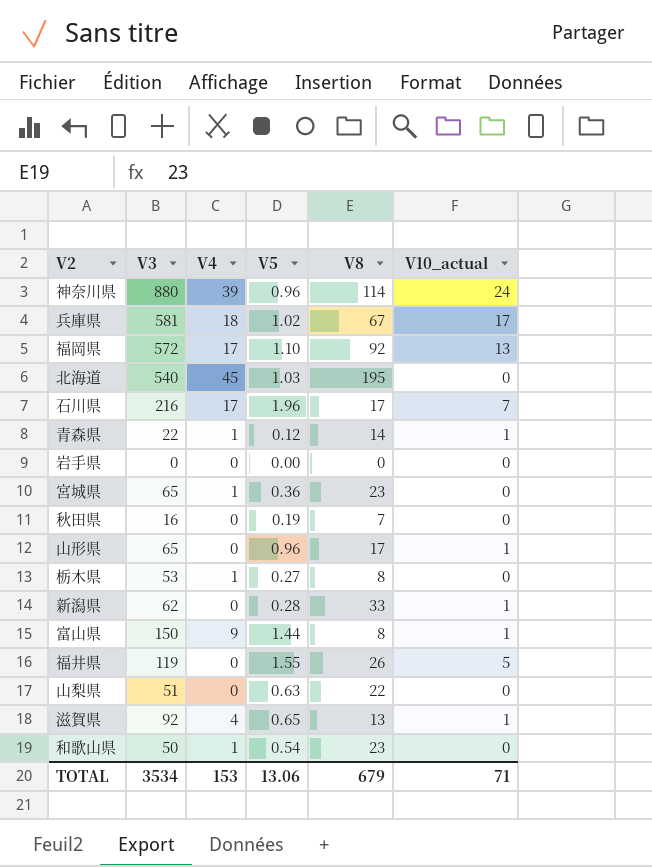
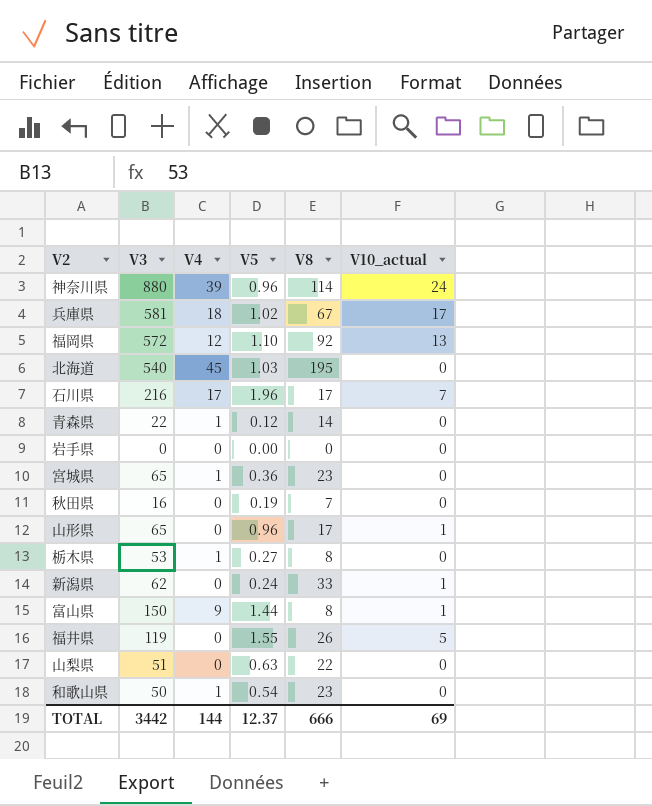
row 滋賀県: 92 | 4 | 0.65 | 13 | 1 -> none
福岡県 | V4: 17 -> 12
青森県 | V10_actual: 1 -> 0
新潟県 | V5: 0.28 -> 0.24
TOTAL | V3: 3534 -> 3442
TOTAL | V4: 153 -> 144
TOTAL | V5: 13.06 -> 12.37
TOTAL | V8: 679 -> 666
TOTAL | V10_actual: 71 -> 69

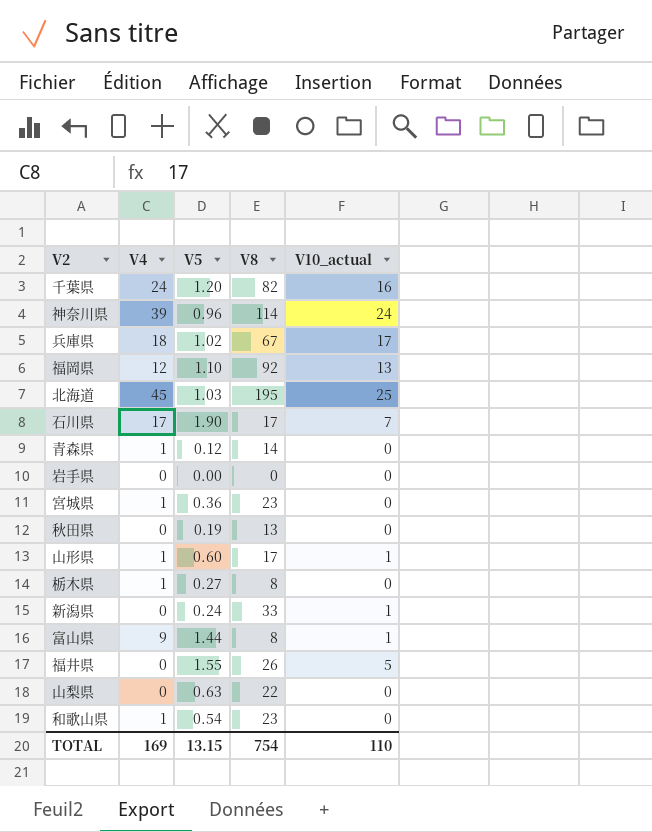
column V3 | position: 2 -> none
row 千葉県: none -> 24 | 1.20 | 82 | 16
北海道 | V10_actual: 0 -> 25
石川県 | V5: 1.96 -> 1.90
秋田県 | V8: 7 -> 13
山形県 | V4: 0 -> 1
山形県 | V5: 0.96 -> 0.60
TOTAL | V4: 144 -> 169
TOTAL | V5: 12.37 -> 13.15
TOTAL | V8: 666 -> 754
TOTAL | V10_actual: 69 -> 110

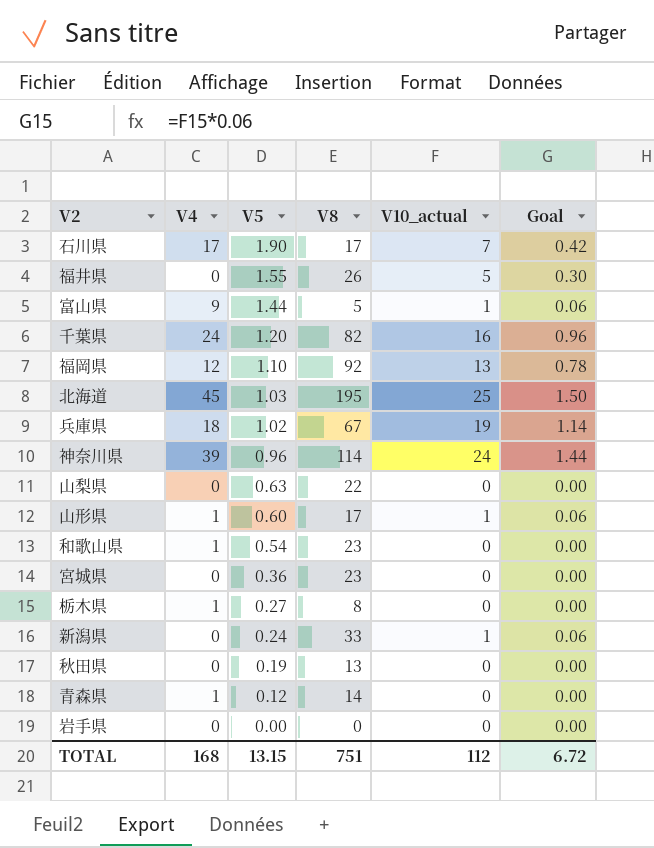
row order: none -> V5 descending
column Goal | formula: none -> [V10_actual] * 0.06
富山県 | V8: 8 -> 5
兵庫県 | V10_actual: 17 -> 19
宮城県 | V4: 1 -> 0
TOTAL | V4: 169 -> 168
TOTAL | V8: 754 -> 751
TOTAL | V10_actual: 110 -> 112

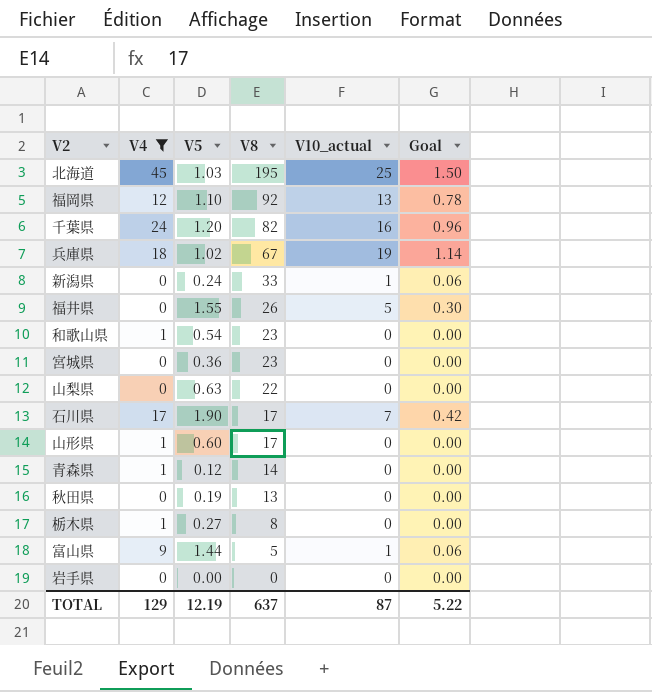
filter: none -> V4 != 39
row order: V5 descending -> V8 descending
山形県 | V10_actual: 1 -> 0
山形県 | Goal: 0.06 -> 0.00
TOTAL | V4: 168 -> 129
TOTAL | V5: 13.15 -> 12.19
TOTAL | V8: 751 -> 637
TOTAL | V10_actual: 112 -> 87
TOTAL | Goal: 6.72 -> 5.22

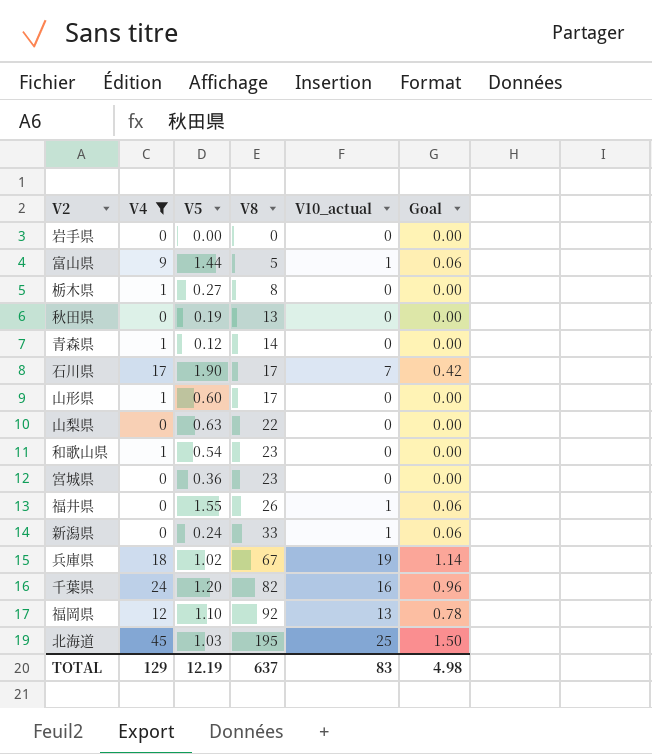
row order: V8 descending -> V8 ascending
福井県 | V10_actual: 5 -> 1
福井県 | Goal: 0.30 -> 0.06
TOTAL | V10_actual: 87 -> 83
TOTAL | Goal: 5.22 -> 4.98

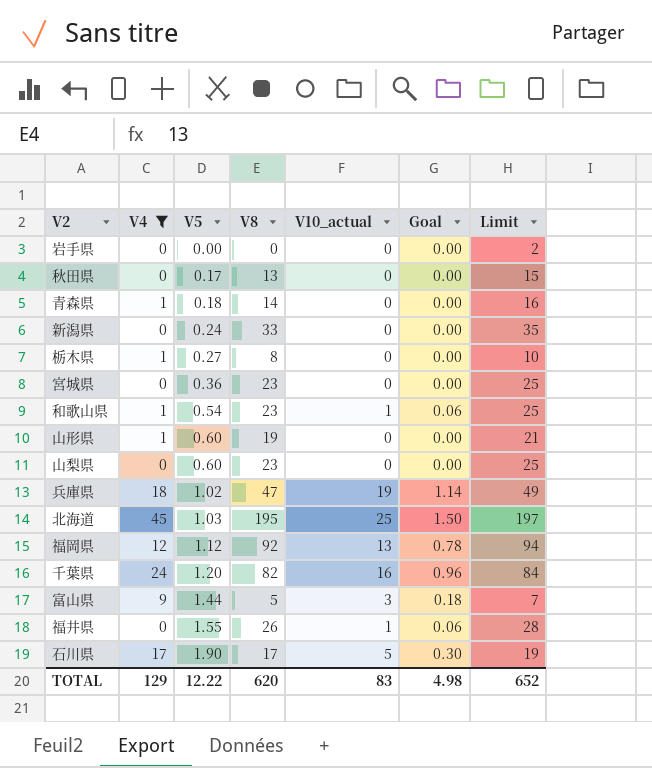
row order: V8 ascending -> V5 ascending
column Limit | formula: none -> [V8] + 2
秋田県 | V5: 0.19 -> 0.17
青森県 | V5: 0.12 -> 0.18
新潟県 | V10_actual: 1 -> 0
新潟県 | Goal: 0.06 -> 0.00
和歌山県 | V10_actual: 0 -> 1
和歌山県 | Goal: 0.00 -> 0.06
山形県 | V8: 17 -> 19
山梨県 | V5: 0.63 -> 0.60
山梨県 | V8: 22 -> 23
兵庫県 | V8: 67 -> 47
福岡県 | V5: 1.10 -> 1.12
富山県 | V10_actual: 1 -> 3
富山県 | Goal: 0.06 -> 0.18
石川県 | V10_actual: 7 -> 5
石川県 | Goal: 0.42 -> 0.30
TOTAL | V5: 12.19 -> 12.22
TOTAL | V8: 637 -> 620

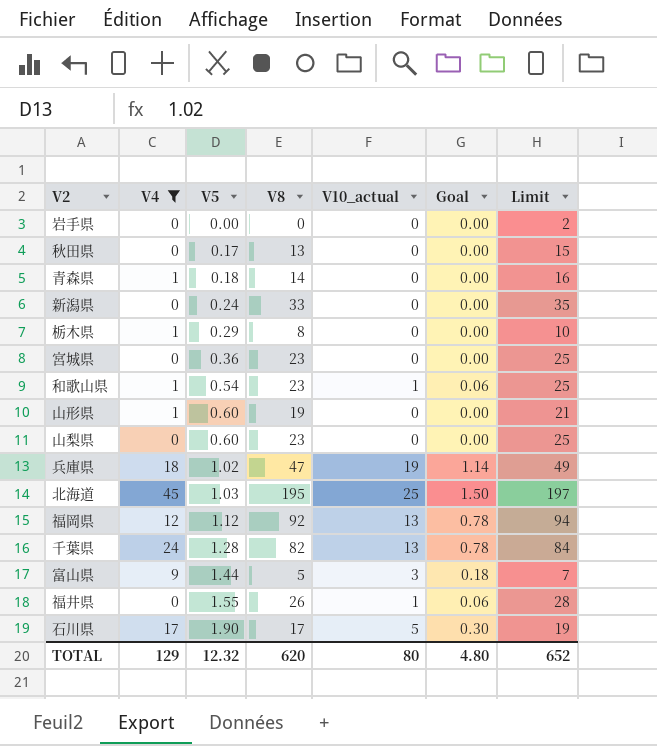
栃木県 | V5: 0.27 -> 0.29
千葉県 | V5: 1.20 -> 1.28
千葉県 | V10_actual: 16 -> 13
千葉県 | Goal: 0.96 -> 0.78
TOTAL | V5: 12.22 -> 12.32
TOTAL | V10_actual: 83 -> 80
TOTAL | Goal: 4.98 -> 4.80

